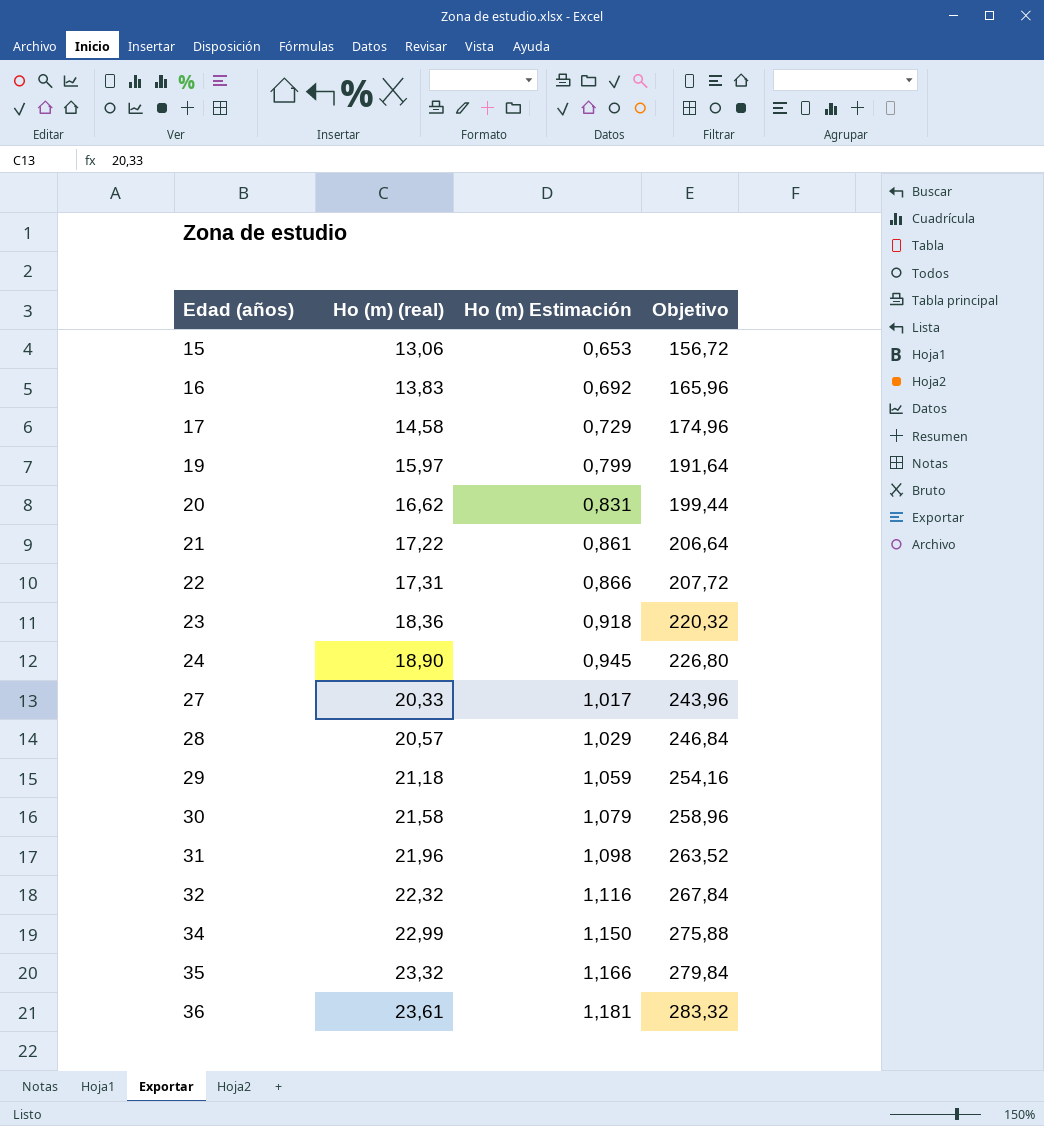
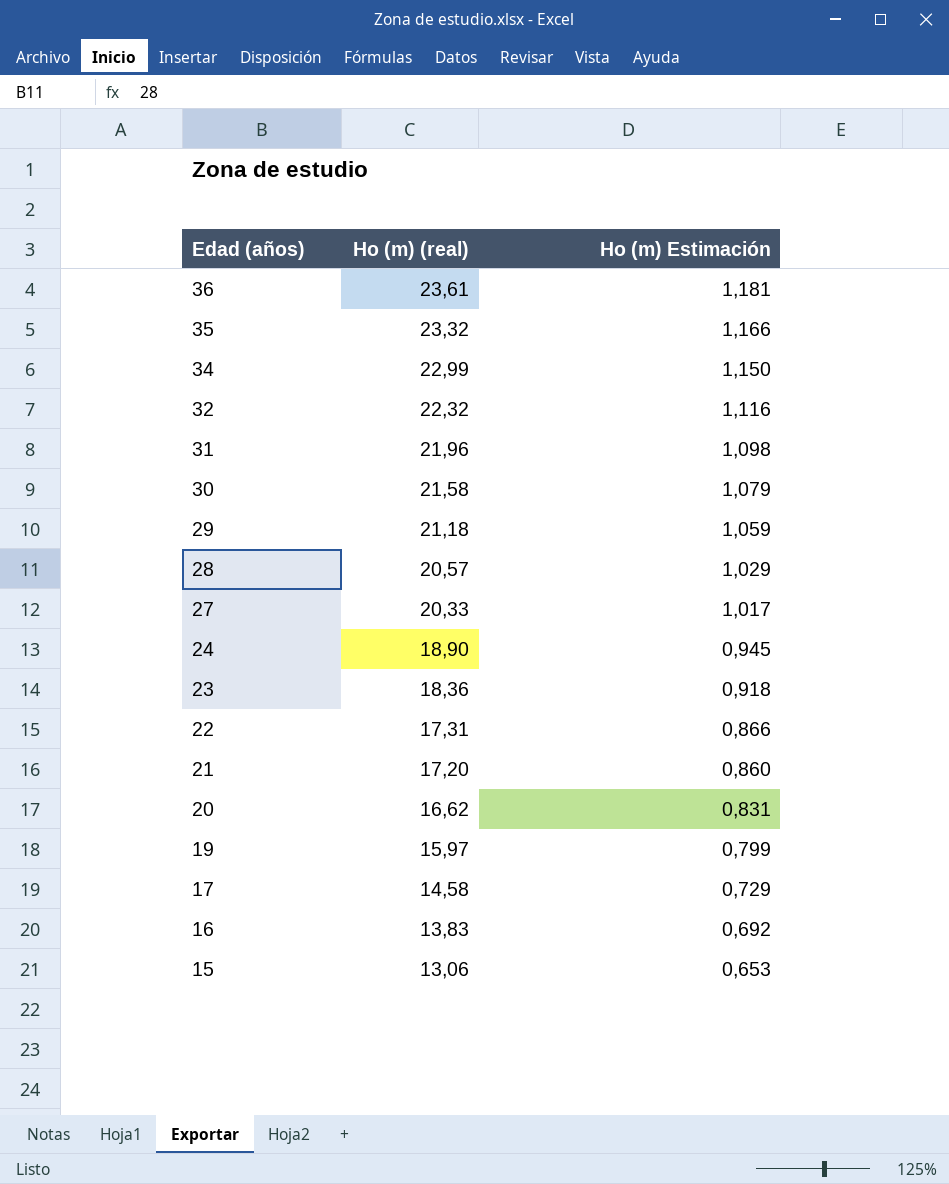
row order: Edad (años) ascending -> Edad (años) descending
column Objetivo | formula: [Ho (m) (real)] * 12 -> none
21 | Ho (m) (real): 17,22 -> 17,20
21 | Ho (m) Estimación: 0,861 -> 0,860

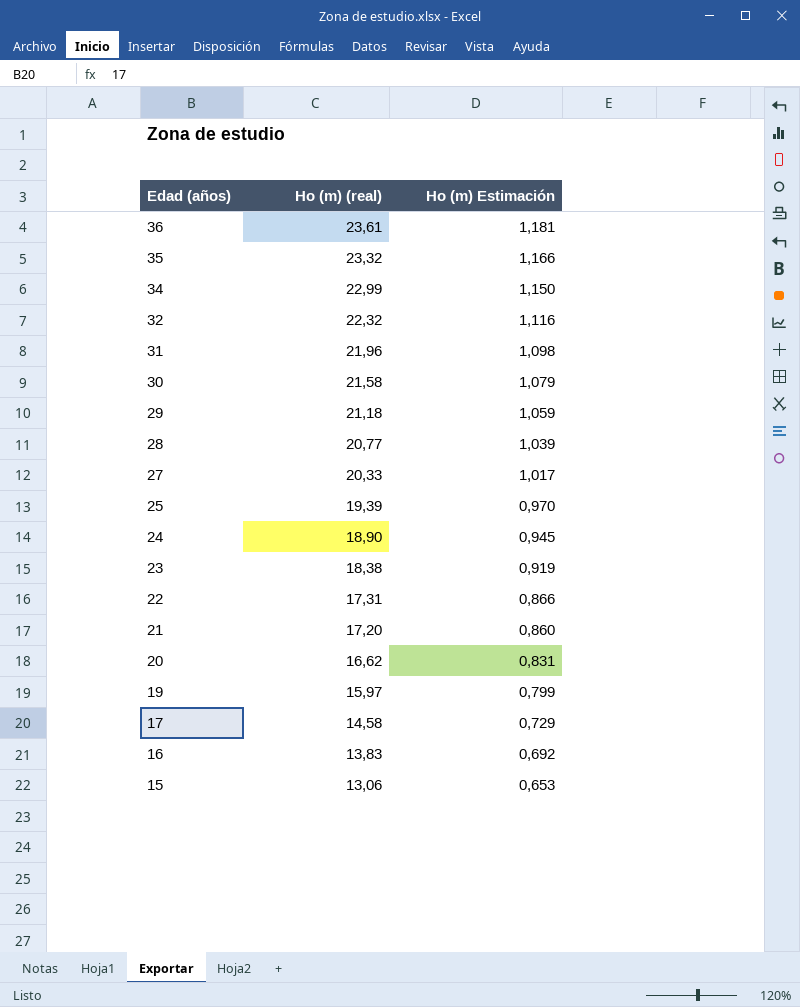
28 | Ho (m) (real): 20,57 -> 20,77
28 | Ho (m) Estimación: 1,029 -> 1,039
row 25: none -> 19,39 | 0,970
23 | Ho (m) (real): 18,36 -> 18,38
23 | Ho (m) Estimación: 0,918 -> 0,919

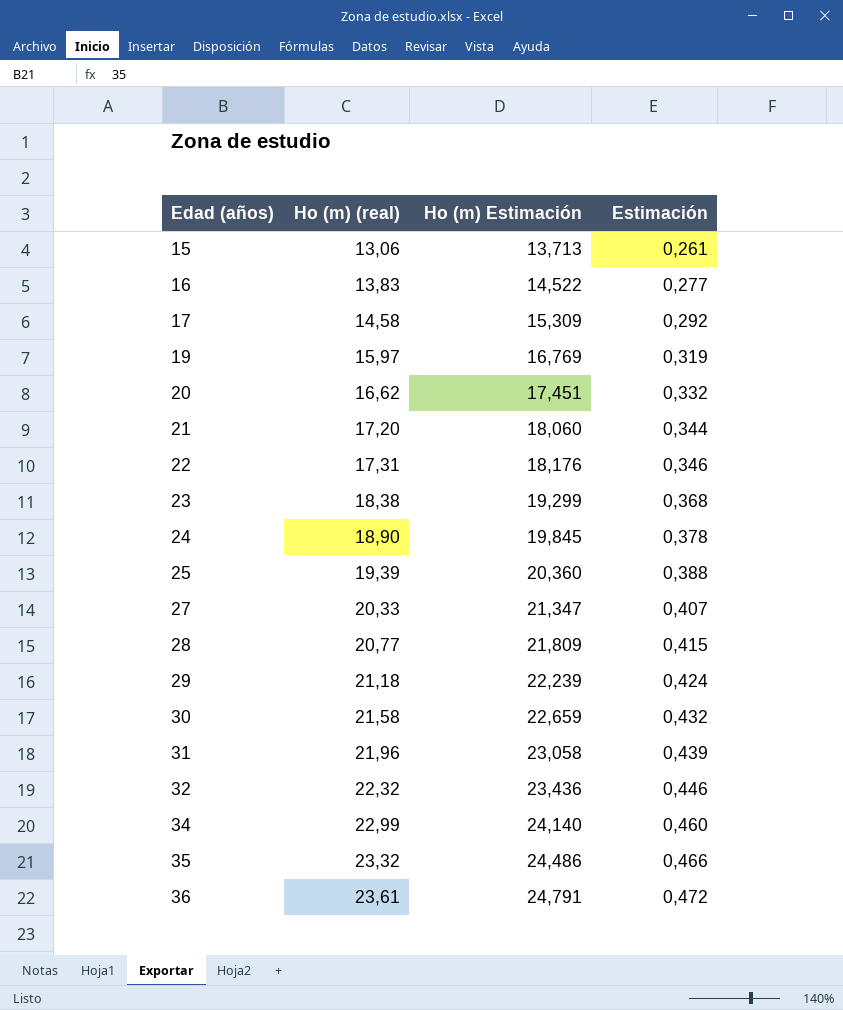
row order: Edad (años) descending -> Edad (años) ascending
column Ho (m) Estimación | formula: [Ho (m) (real)] * 0,05 -> [Ho (m) (real)] * 1,05
column Estimación | formula: none -> [Ho (m) (real)] * 0,02

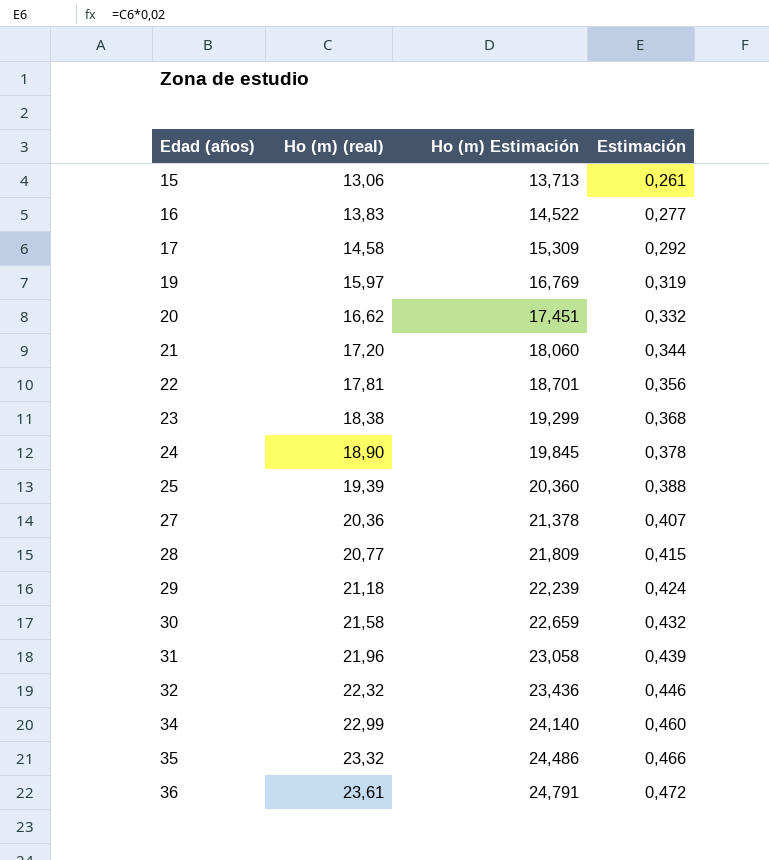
22 | Ho (m) (real): 17,31 -> 17,81
22 | Ho (m) Estimación: 18,176 -> 18,701
22 | Estimación: 0,346 -> 0,356
27 | Ho (m) (real): 20,33 -> 20,36
27 | Ho (m) Estimación: 21,347 -> 21,378

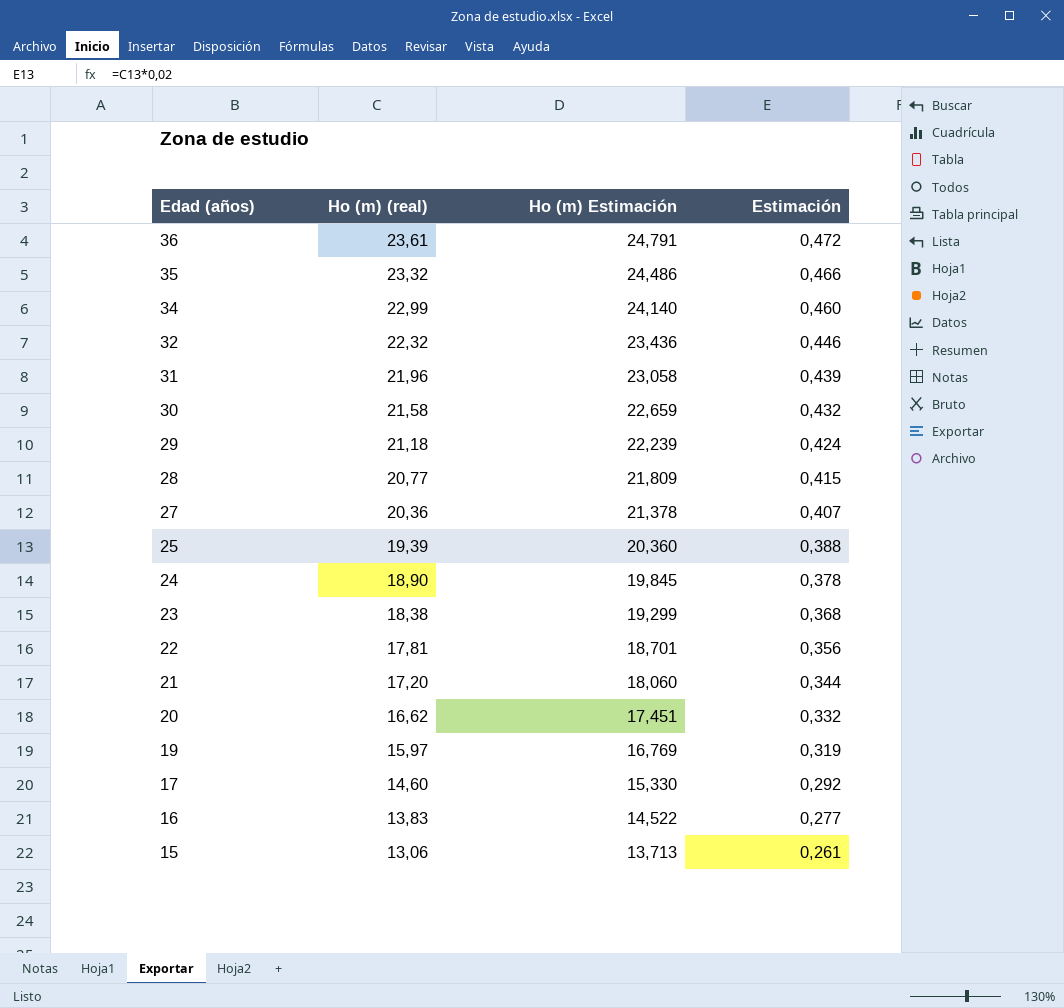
row order: Edad (años) ascending -> Edad (años) descending
17 | Ho (m) (real): 14,58 -> 14,60
17 | Ho (m) Estimación: 15,309 -> 15,330

